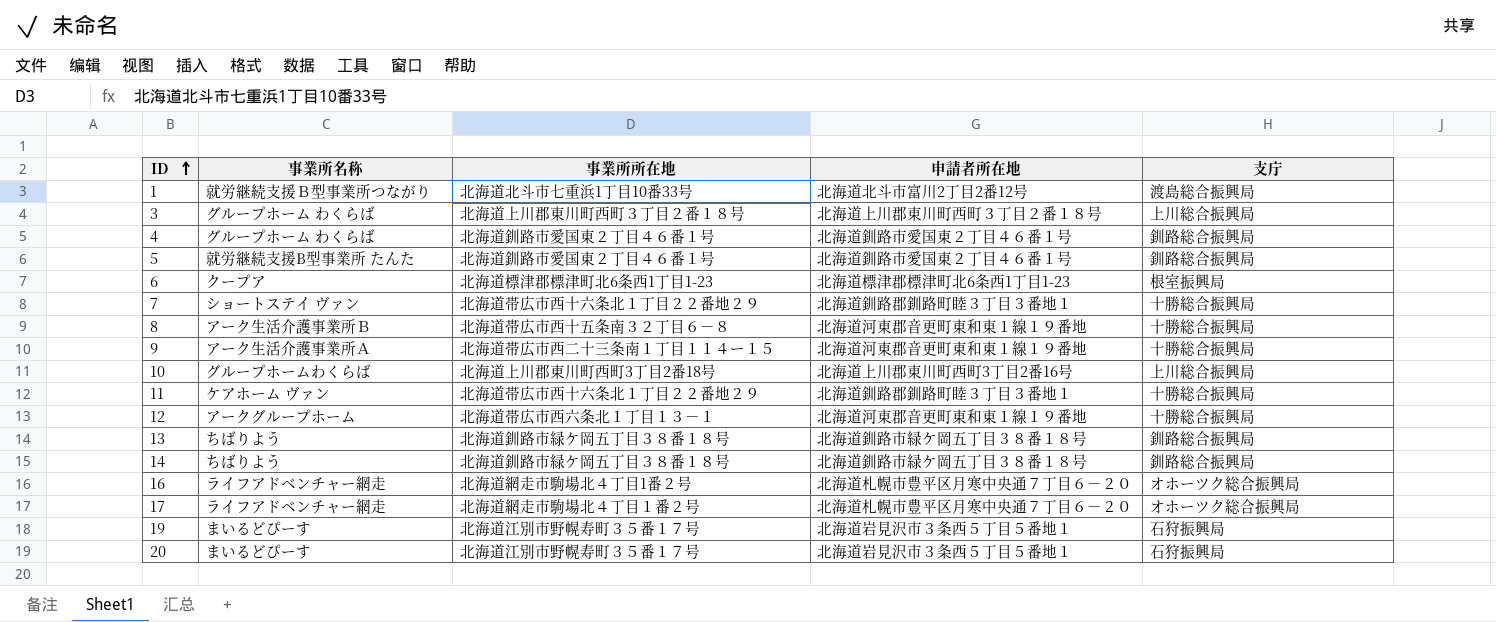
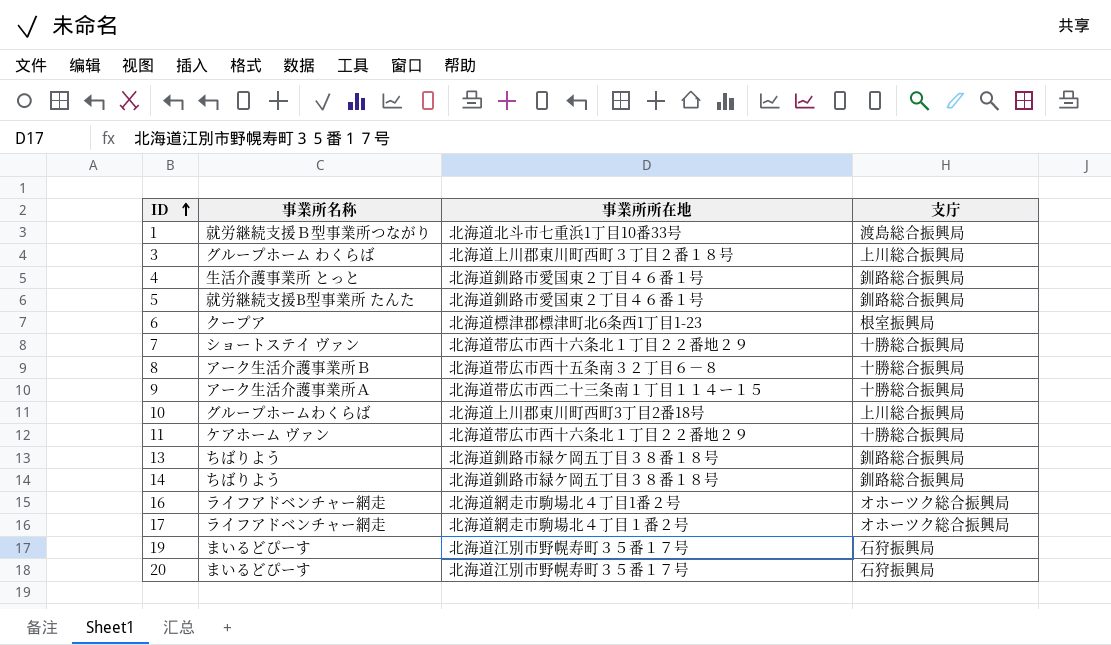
column 申請者所在地 | position: 4 -> none
row 12: アークグループホーム | 北海道帯広市西六条北１丁目１３－１ | 北海道河東郡音更町東和東１線１９番地 | 十勝総合振興局 -> none
4 | 事業所名称: グループホーム わくらば -> 生活介護事業所 とっと

